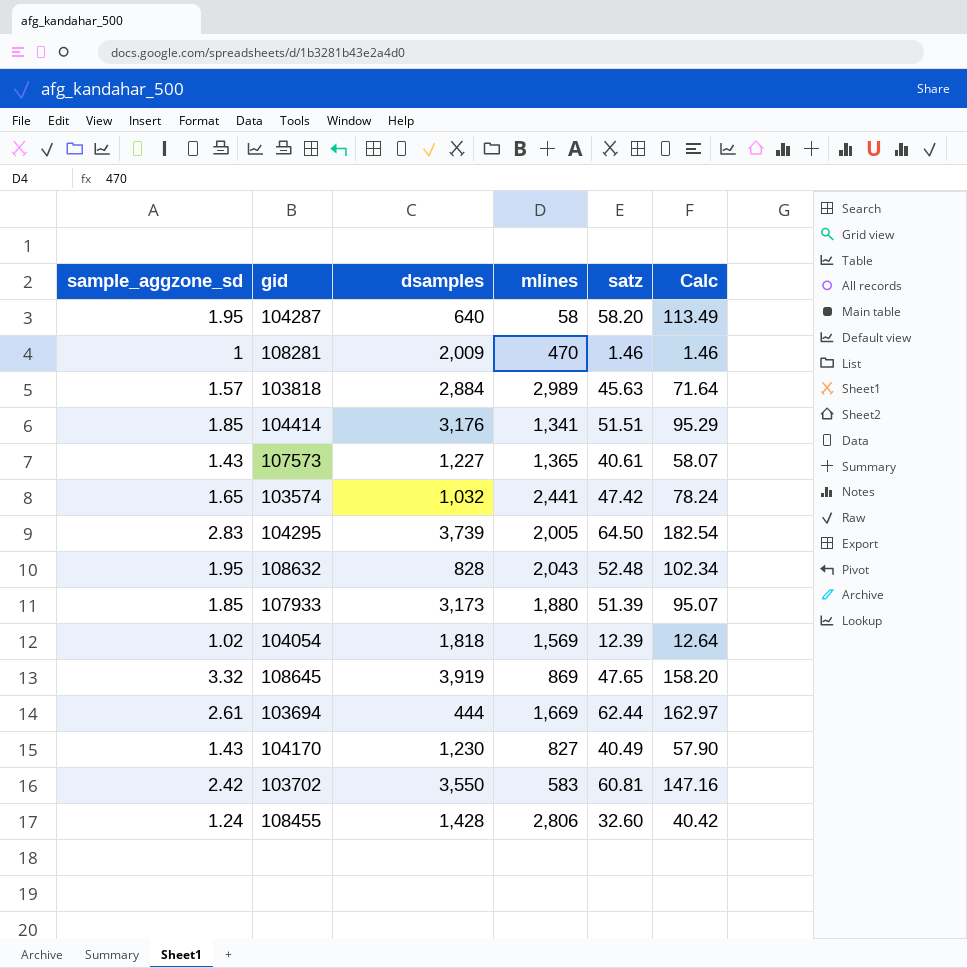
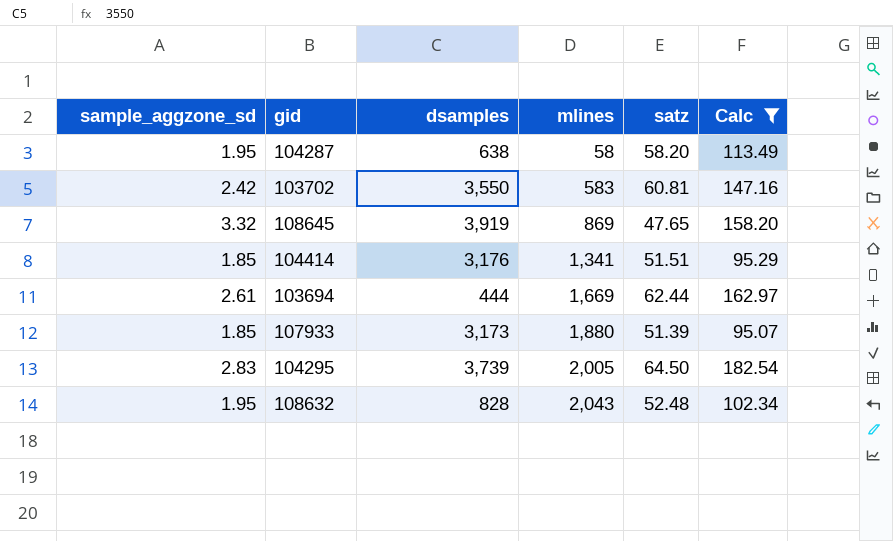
filter: none -> Calc >= 95.07
row order: none -> mlines ascending
104287 | dsamples: 640 -> 638

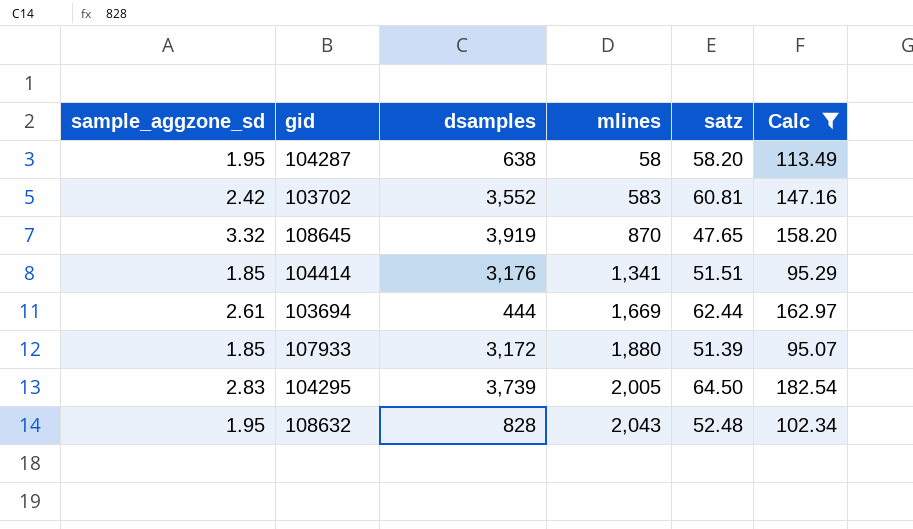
103702 | dsamples: 3,550 -> 3,552
108645 | mlines: 869 -> 870
107933 | dsamples: 3,173 -> 3,172

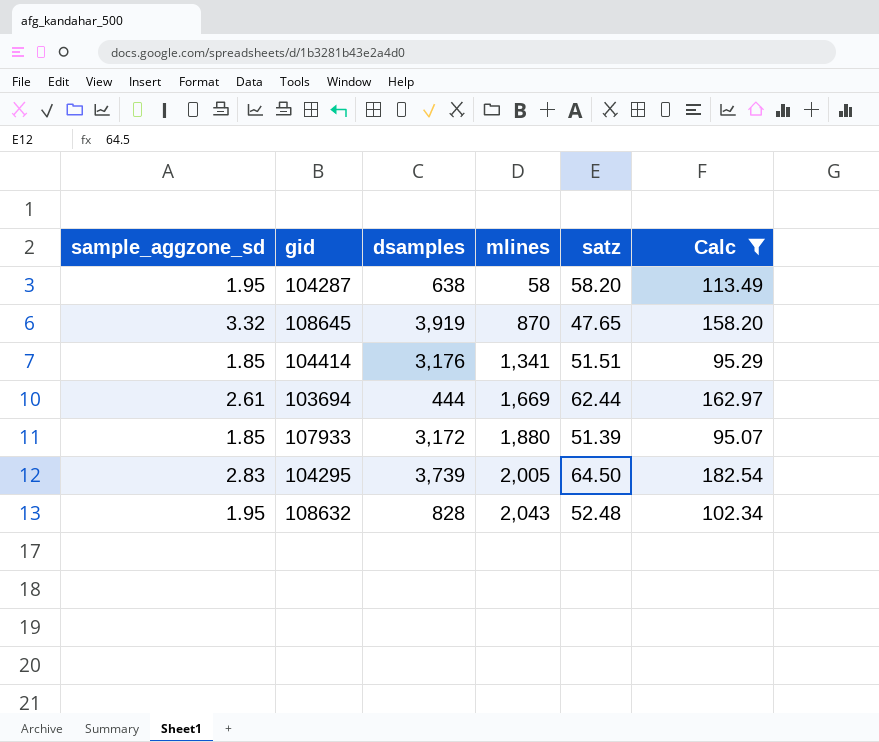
row 103702: 2.42 | 3,552 | 583 | 60.81 | 147.16 -> none

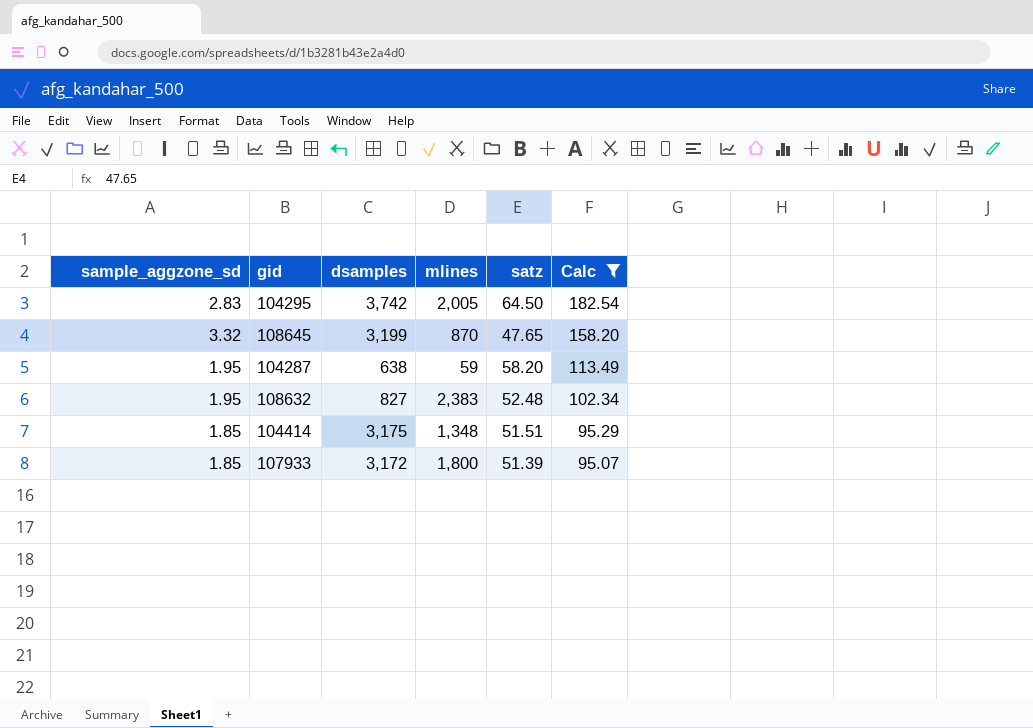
row order: mlines ascending -> Calc descending
row 103694: 2.61 | 444 | 1,669 | 62.44 | 162.97 -> none
104295 | dsamples: 3,739 -> 3,742
108645 | dsamples: 3,919 -> 3,199
104287 | mlines: 58 -> 59
108632 | dsamples: 828 -> 827
108632 | mlines: 2,043 -> 2,383
104414 | dsamples: 3,176 -> 3,175
104414 | mlines: 1,341 -> 1,348
107933 | mlines: 1,880 -> 1,800

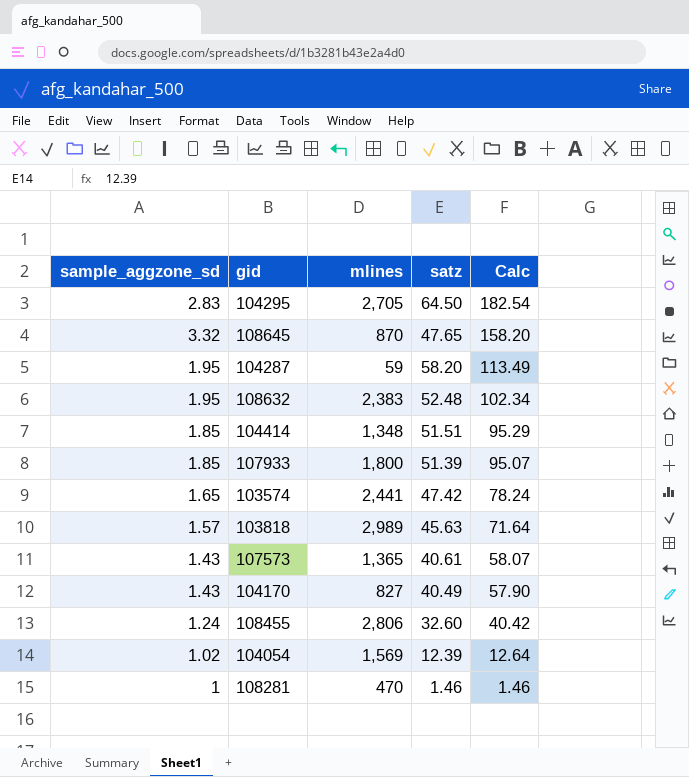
filter: Calc >= 95.07 -> none
column dsamples | position: 3 -> none
104295 | mlines: 2,005 -> 2,705

